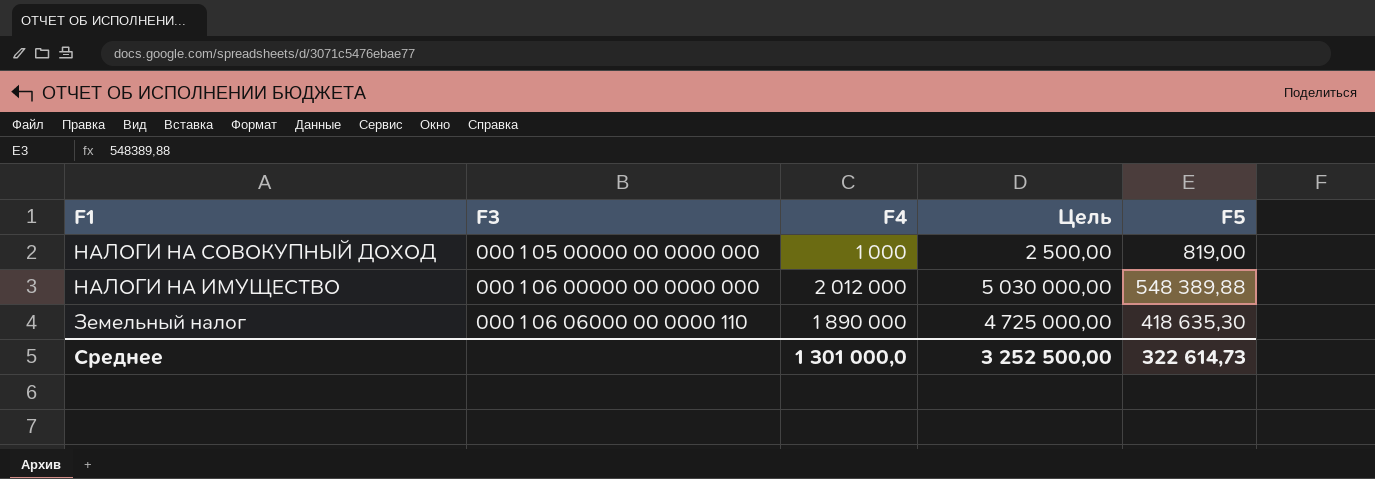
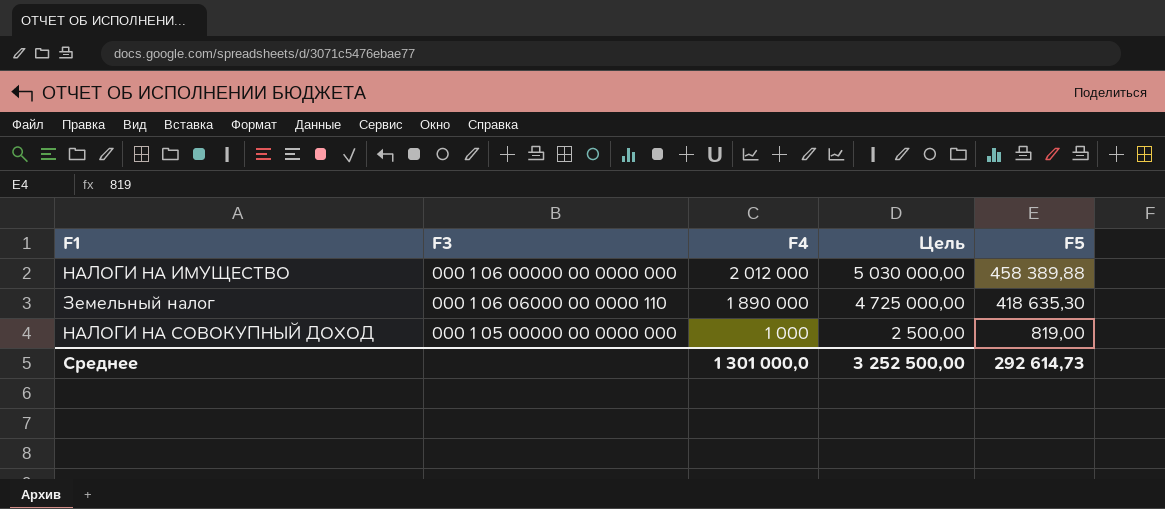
row order: F1 descending -> F4 descending
НАЛОГИ НА ИМУЩЕСТВО | F5: 548 389,88 -> 458 389,88
Среднее | F5: 322 614,73 -> 292 614,73

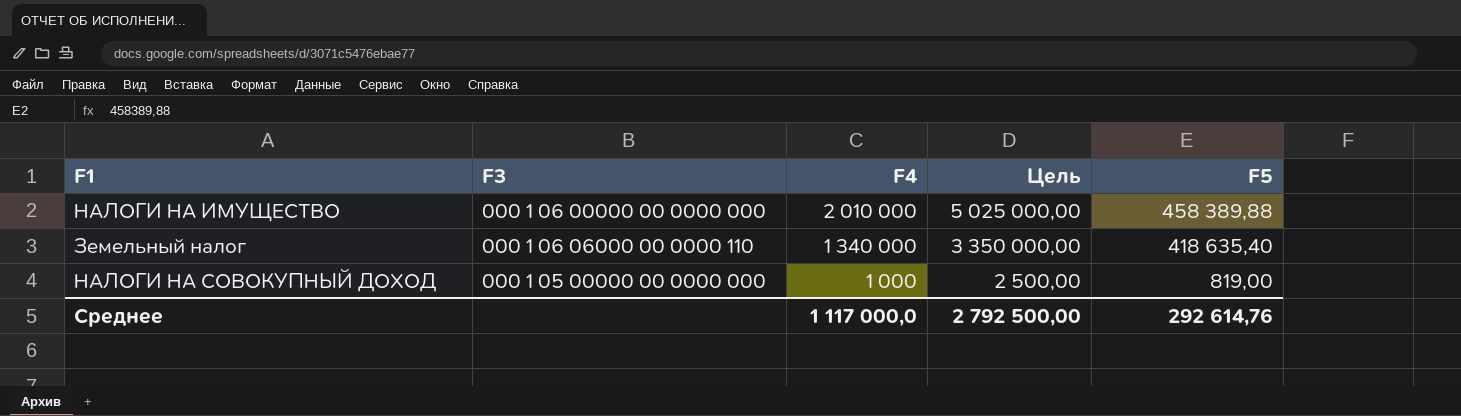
НАЛОГИ НА ИМУЩЕСТВО | F4: 2 012 000 -> 2 010 000
НАЛОГИ НА ИМУЩЕСТВО | Цель: 5 030 000,00 -> 5 025 000,00
Земельный налог | F4: 1 890 000 -> 1 340 000
Земельный налог | Цель: 4 725 000,00 -> 3 350 000,00
Земельный налог | F5: 418 635,30 -> 418 635,40
Среднее | F4: 1 301 000,0 -> 1 117 000,0
Среднее | Цель: 3 252 500,00 -> 2 792 500,00
Среднее | F5: 292 614,73 -> 292 614,76

